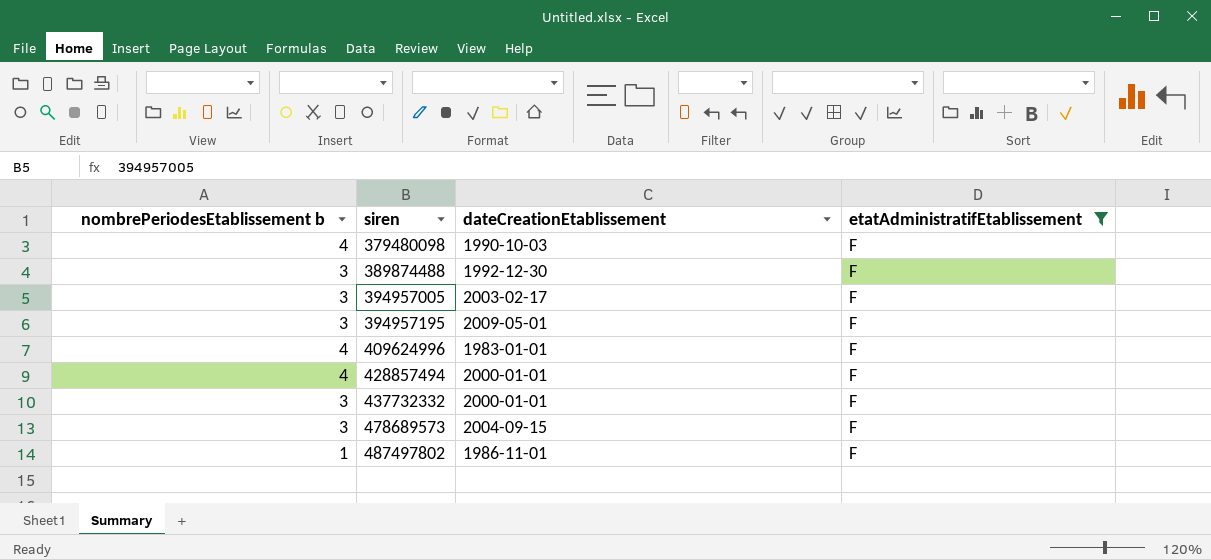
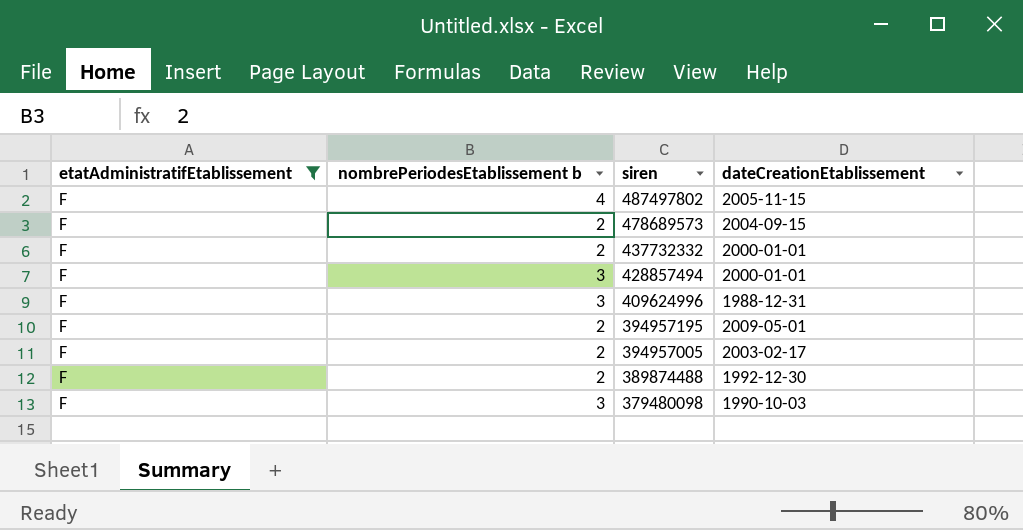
row order: siren ascending -> siren descending
column etatAdministratifEtablissement | position: 4 -> 1
487497802 | nombrePeriodesEtablissement b: 1 -> 4
487497802 | dateCreationEtablissement: 1986-11-01 -> 2005-11-15
478689573 | nombrePeriodesEtablissement b: 3 -> 2
437732332 | nombrePeriodesEtablissement b: 3 -> 2
428857494 | nombrePeriodesEtablissement b: 4 -> 3
409624996 | nombrePeriodesEtablissement b: 4 -> 3
409624996 | dateCreationEtablissement: 1983-01-01 -> 1988-12-31
394957195 | nombrePeriodesEtablissement b: 3 -> 2
394957005 | nombrePeriodesEtablissement b: 3 -> 2
389874488 | nombrePeriodesEtablissement b: 3 -> 2
379480098 | nombrePeriodesEtablissement b: 4 -> 3

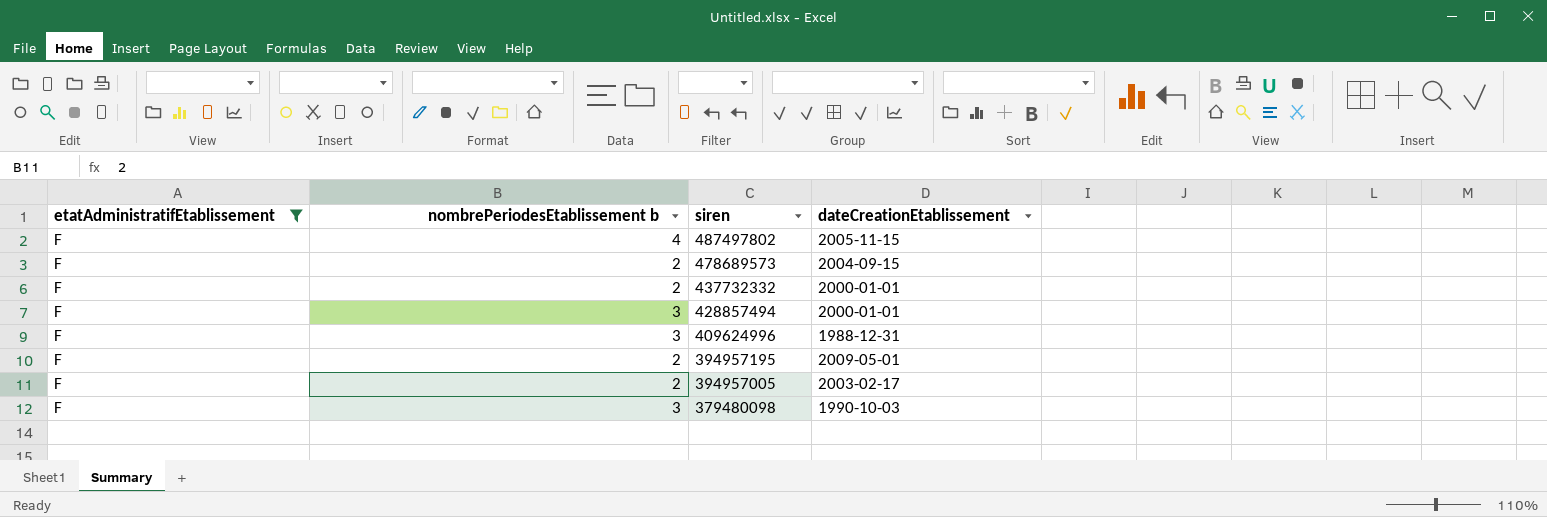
row 389874488: F | 2 | 1992-12-30 -> none

